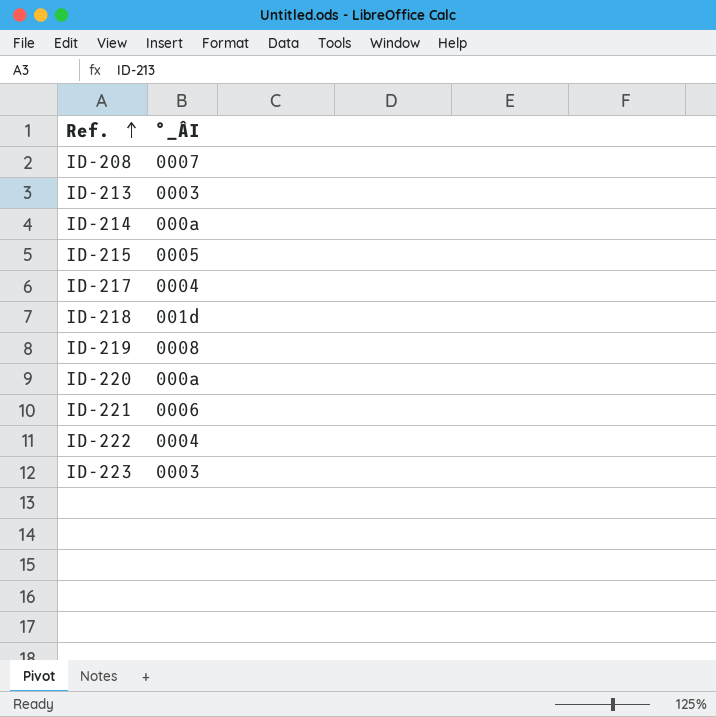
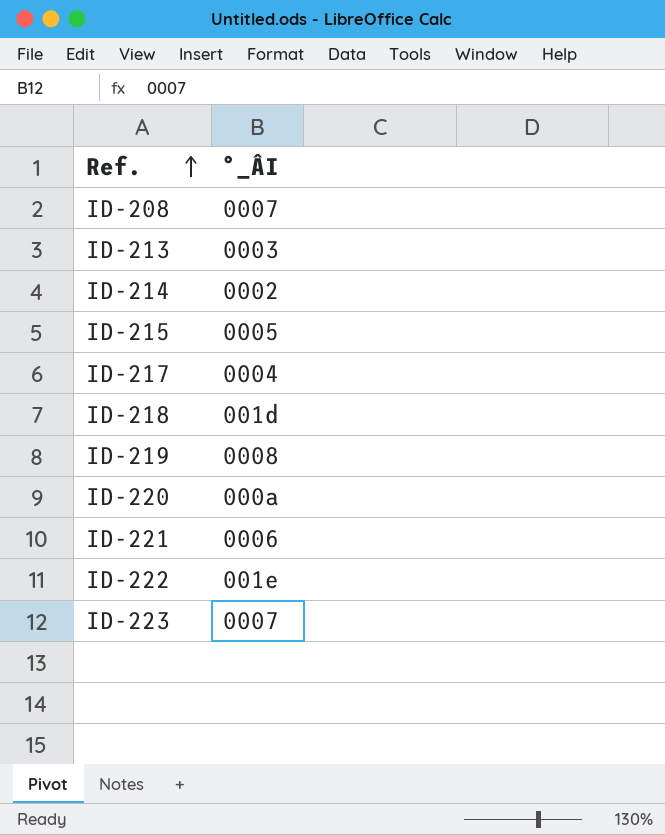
ID-214 | °_ÂI: 000a -> 0002
ID-222 | °_ÂI: 0004 -> 001e
ID-223 | °_ÂI: 0003 -> 0007

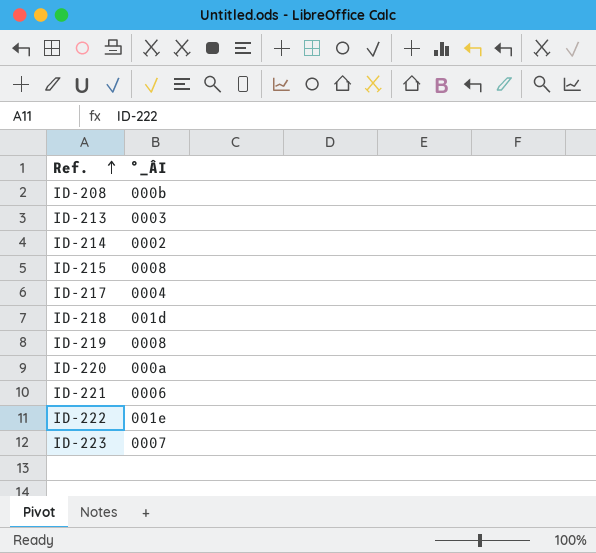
ID-208 | °_ÂI: 0007 -> 000b
ID-215 | °_ÂI: 0005 -> 0008

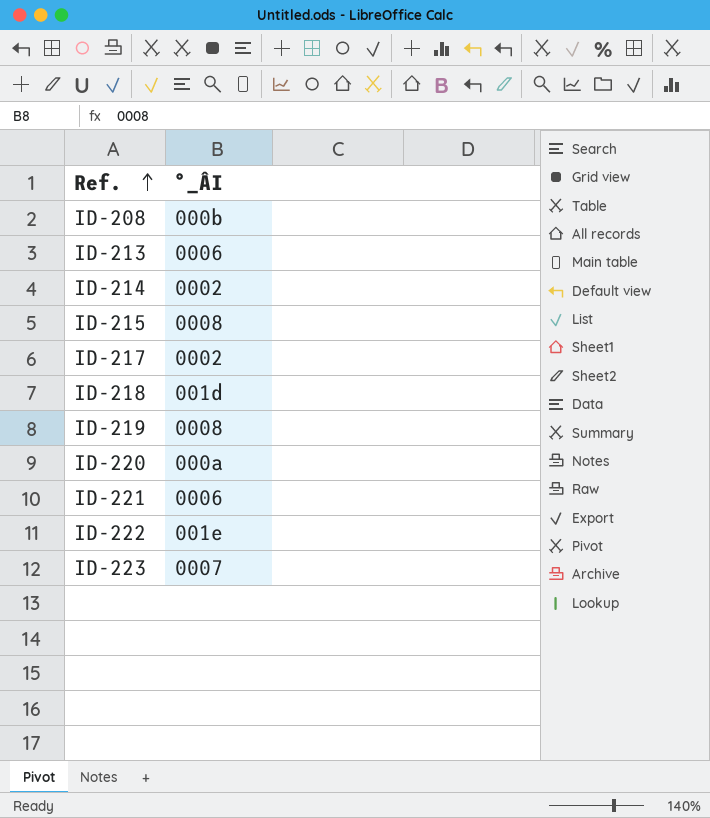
ID-213 | °_ÂI: 0003 -> 0006
ID-217 | °_ÂI: 0004 -> 0002

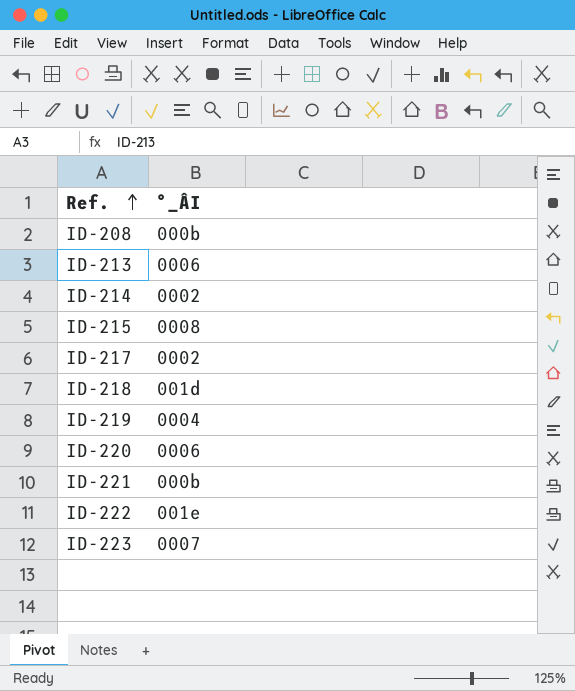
ID-219 | °_ÂI: 0008 -> 0004
ID-220 | °_ÂI: 000a -> 0006
ID-221 | °_ÂI: 0006 -> 000b

